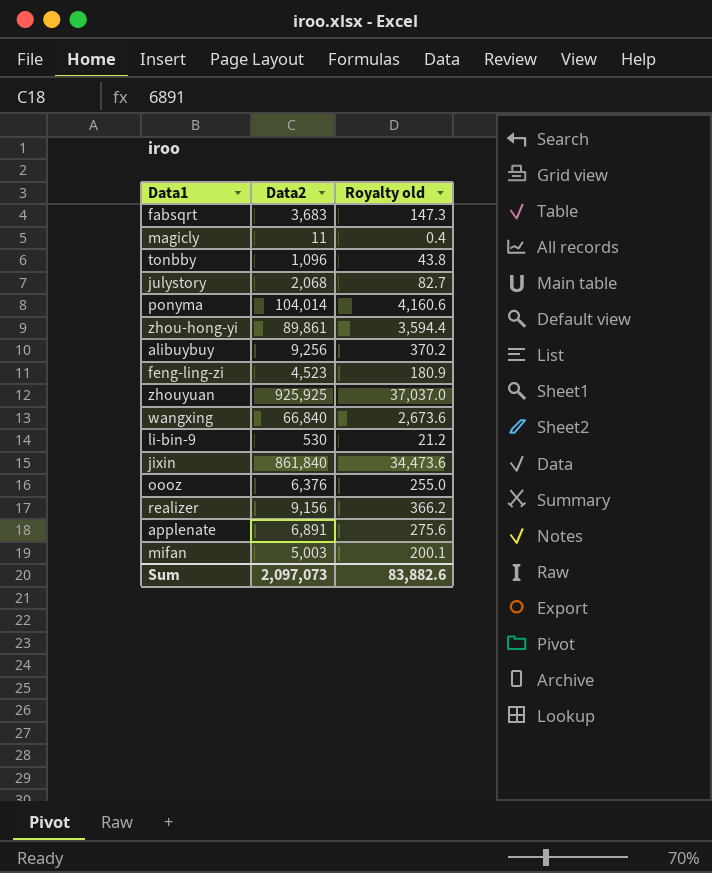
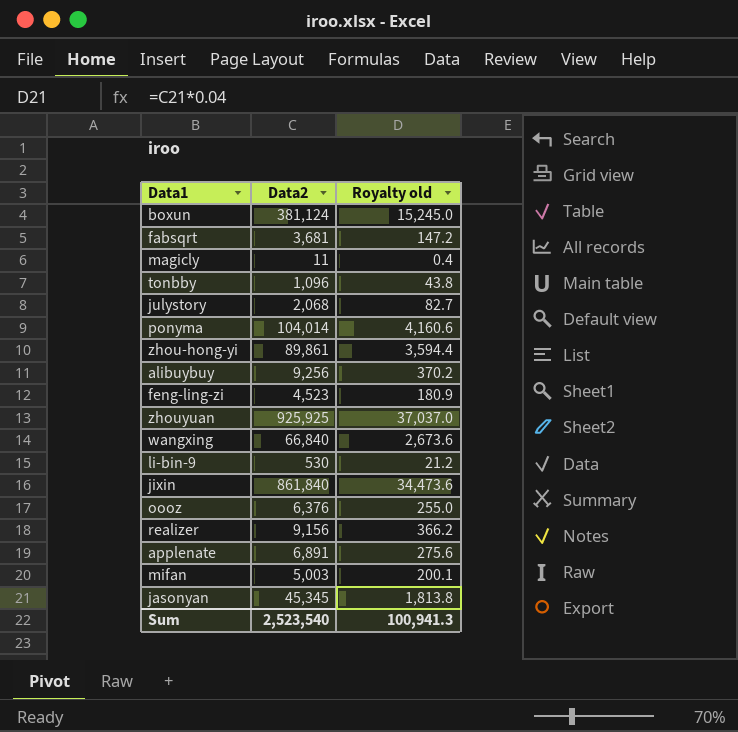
row boxun: none -> 381,124 | 15,245.0
fabsqrt | Data2: 3,683 -> 3,681
fabsqrt | Royalty old: 147.3 -> 147.2
row jasonyan: none -> 45,345 | 1,813.8
Sum | Data2: 2,097,073 -> 2,523,540
Sum | Royalty old: 83,882.6 -> 100,941.3

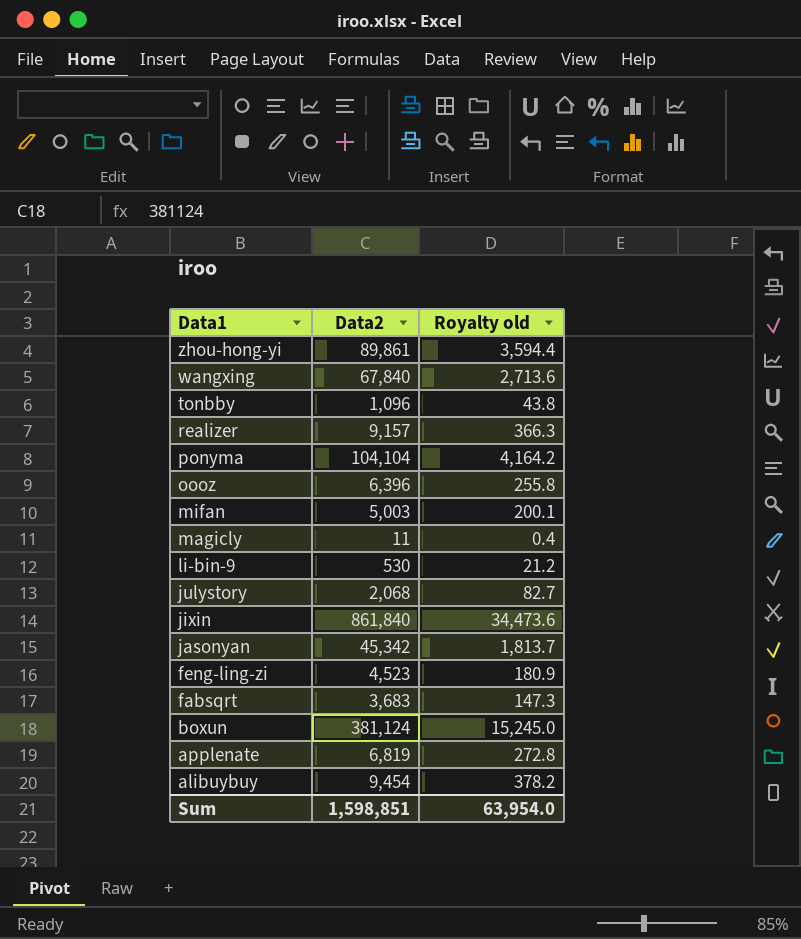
row order: none -> Data1 descending
row zhouyuan: 925,925 | 37,037.0 -> none
wangxing | Data2: 66,840 -> 67,840
wangxing | Royalty old: 2,673.6 -> 2,713.6
realizer | Data2: 9,156 -> 9,157
realizer | Royalty old: 366.2 -> 366.3
ponyma | Data2: 104,014 -> 104,104
ponyma | Royalty old: 4,160.6 -> 4,164.2
oooz | Data2: 6,376 -> 6,396
oooz | Royalty old: 255.0 -> 255.8
jasonyan | Data2: 45,345 -> 45,342
jasonyan | Royalty old: 1,813.8 -> 1,813.7
fabsqrt | Data2: 3,681 -> 3,683
fabsqrt | Royalty old: 147.2 -> 147.3
applenate | Data2: 6,891 -> 6,819
applenate | Royalty old: 275.6 -> 272.8
alibuybuy | Data2: 9,256 -> 9,454
alibuybuy | Royalty old: 370.2 -> 378.2
Sum | Data2: 2,523,540 -> 1,598,851
Sum | Royalty old: 100,941.3 -> 63,954.0

